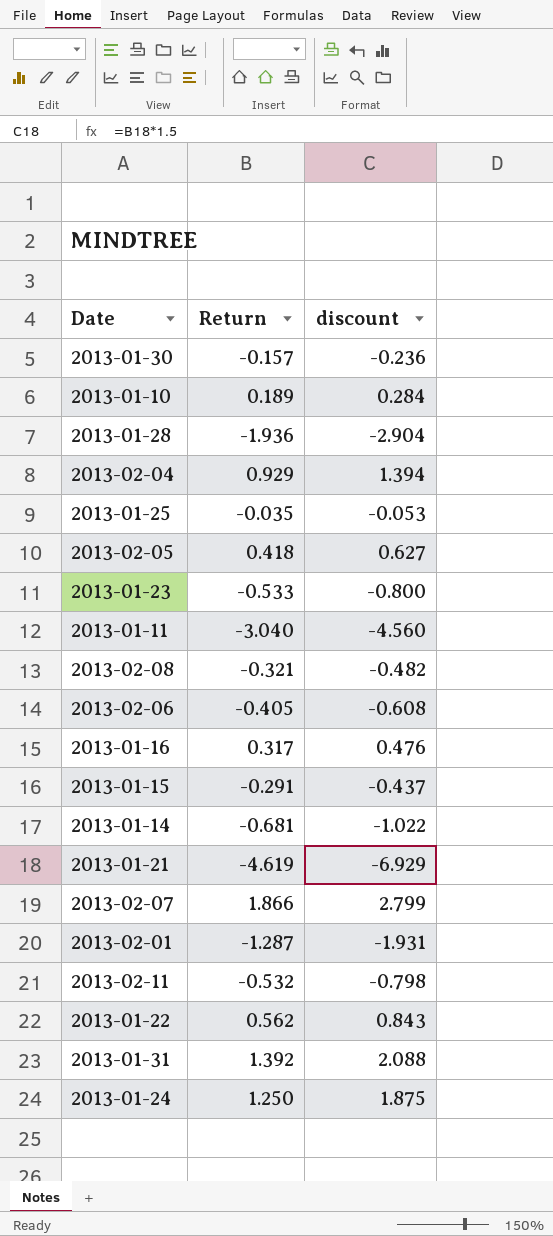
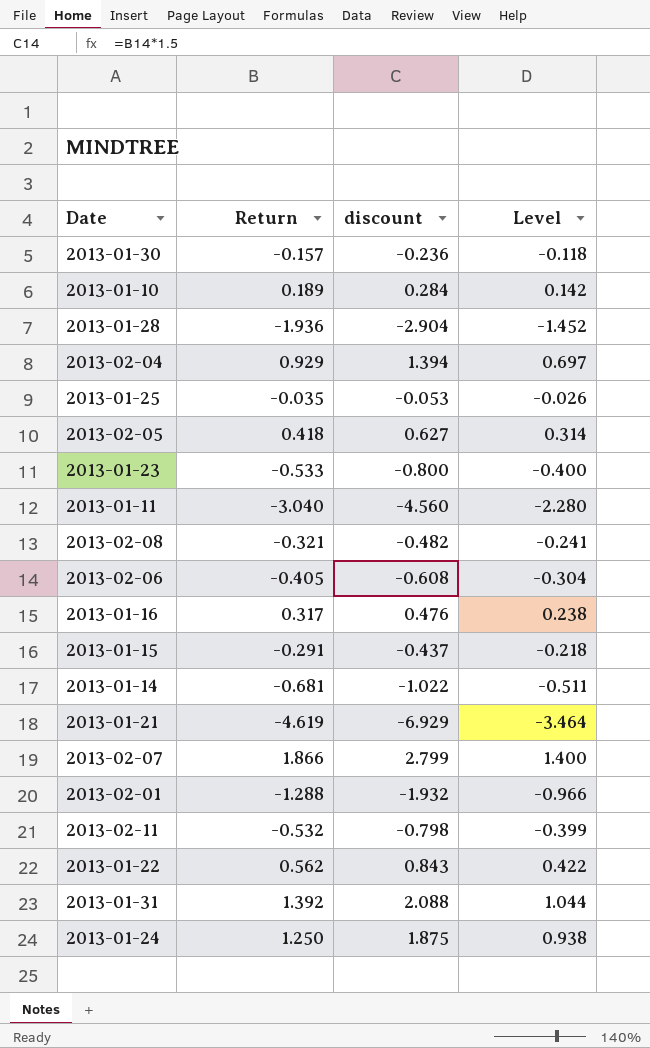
column Level | formula: none -> [Return] * 0.75
2013-02-01 | Return: -1.287 -> -1.288
2013-02-01 | discount: -1.931 -> -1.932

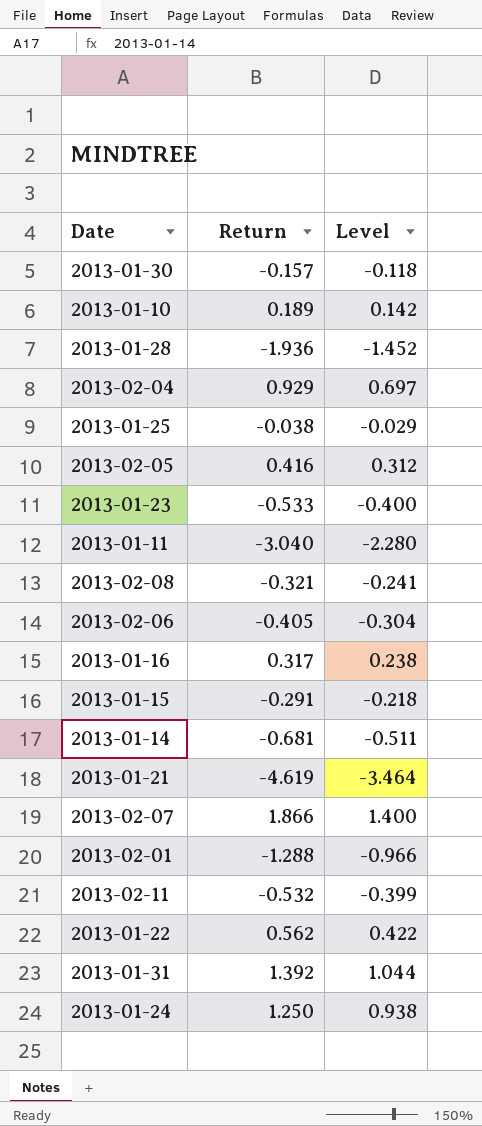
column discount | formula: [Return] * 1.5 -> none
2013-01-25 | Return: -0.035 -> -0.038
2013-01-25 | Level: -0.026 -> -0.029
2013-02-05 | Return: 0.418 -> 0.416
2013-02-05 | Level: 0.314 -> 0.312

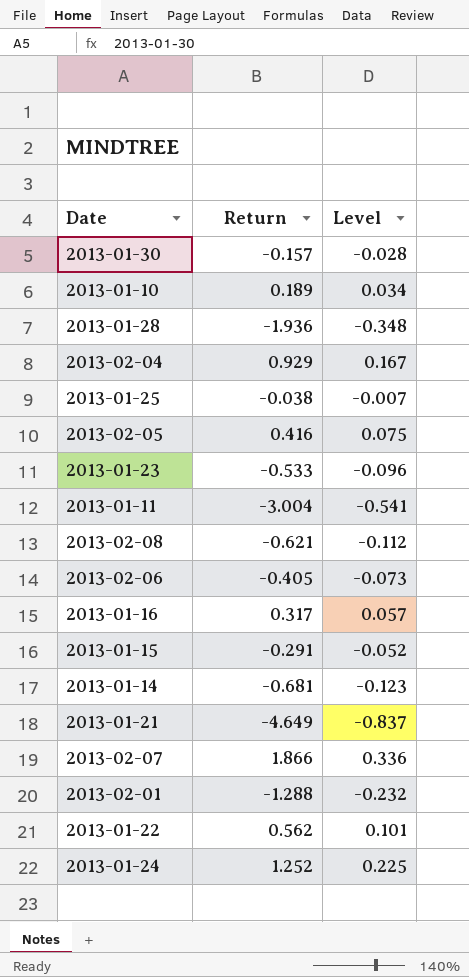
column Level | formula: [Return] * 0.75 -> [Return] * 0.18
row 2013-02-11: -0.532 | -0.399 -> none
row 2013-01-31: 1.392 | 1.044 -> none
2013-01-11 | Return: -3.040 -> -3.004
2013-02-08 | Return: -0.321 -> -0.621
2013-01-21 | Return: -4.619 -> -4.649
2013-01-24 | Return: 1.250 -> 1.252

